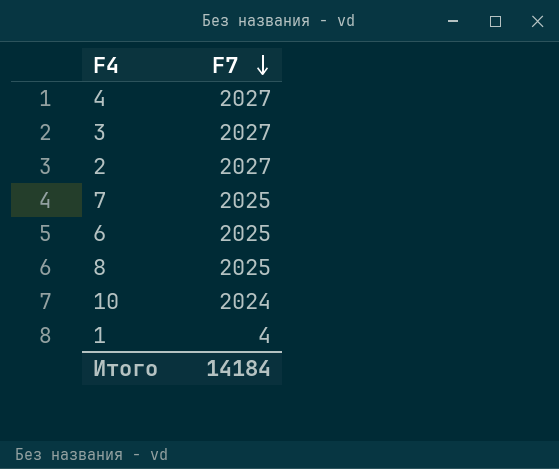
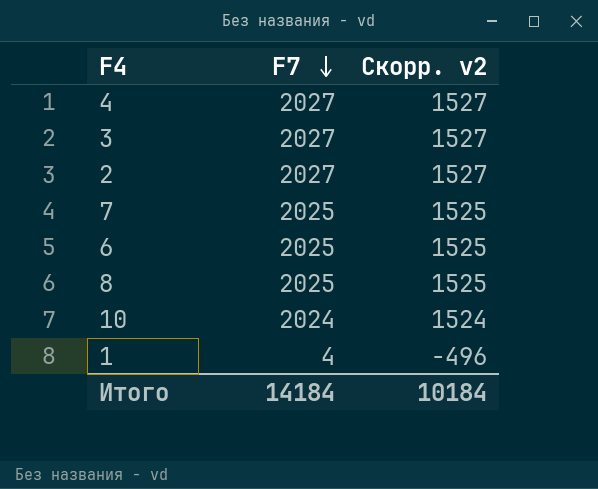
column Скорр. v2 | formula: none -> [F7] - 500

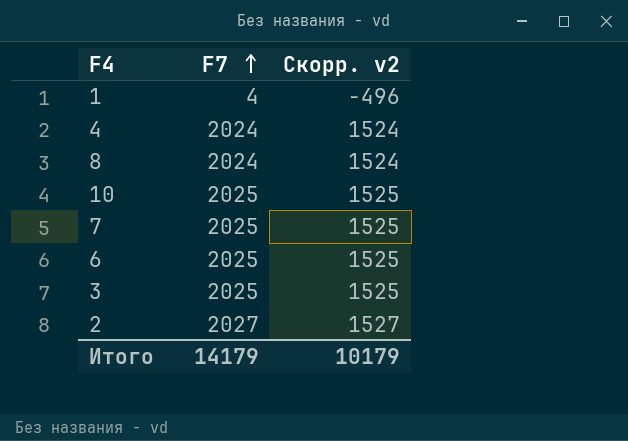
row order: F7 descending -> F7 ascending
4 | F7: 2027 -> 2024
4 | Скорр. v2: 1527 -> 1524
8 | F7: 2025 -> 2024
8 | Скорр. v2: 1525 -> 1524
10 | F7: 2024 -> 2025
10 | Скорр. v2: 1524 -> 1525
3 | F7: 2027 -> 2025
3 | Скорр. v2: 1527 -> 1525
Итого | F7: 14184 -> 14179
Итого | Скорр. v2: 10184 -> 10179

